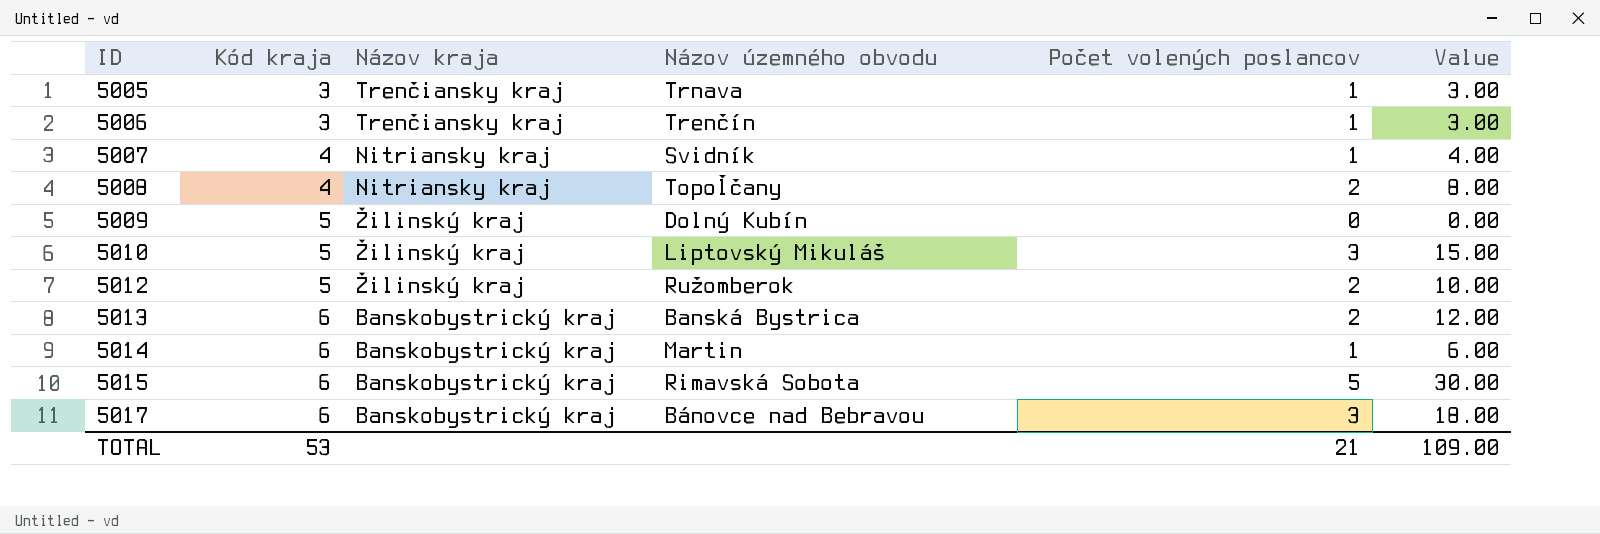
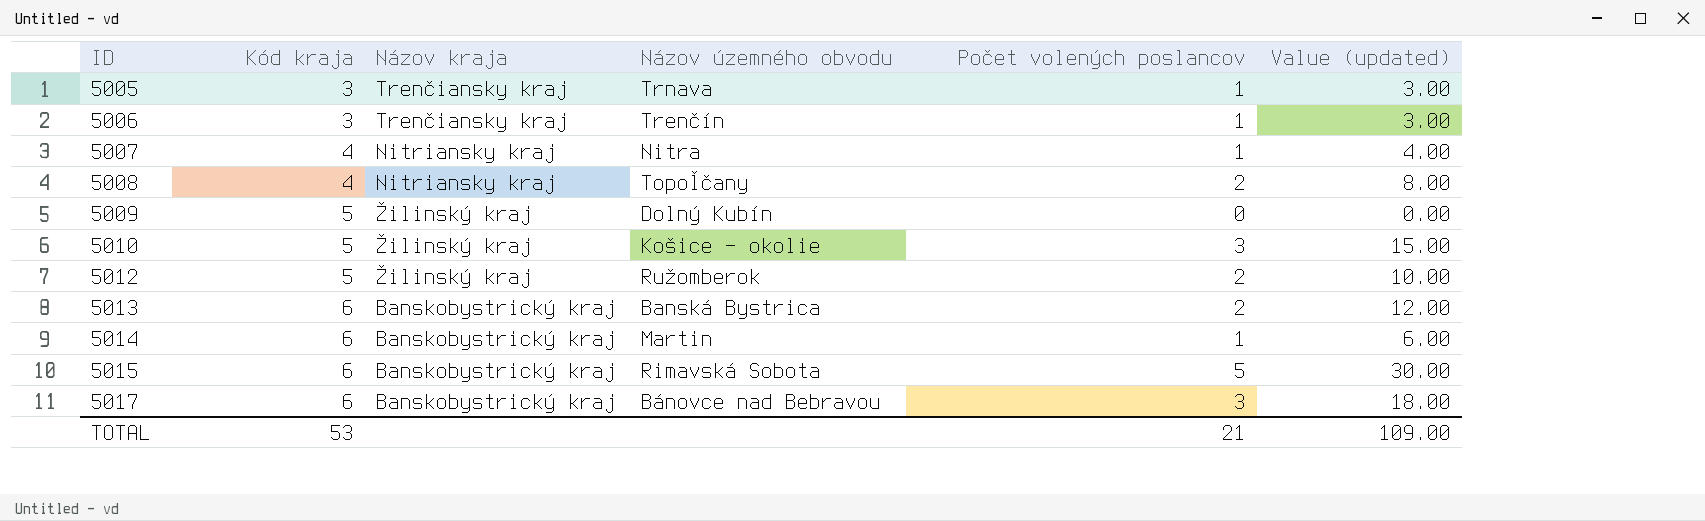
column name: Value -> Value (updated)
5007 | Názov územného obvodu: Svidník -> Nitra
5010 | Názov územného obvodu: Liptovský Mikuláš -> Košice - okolie

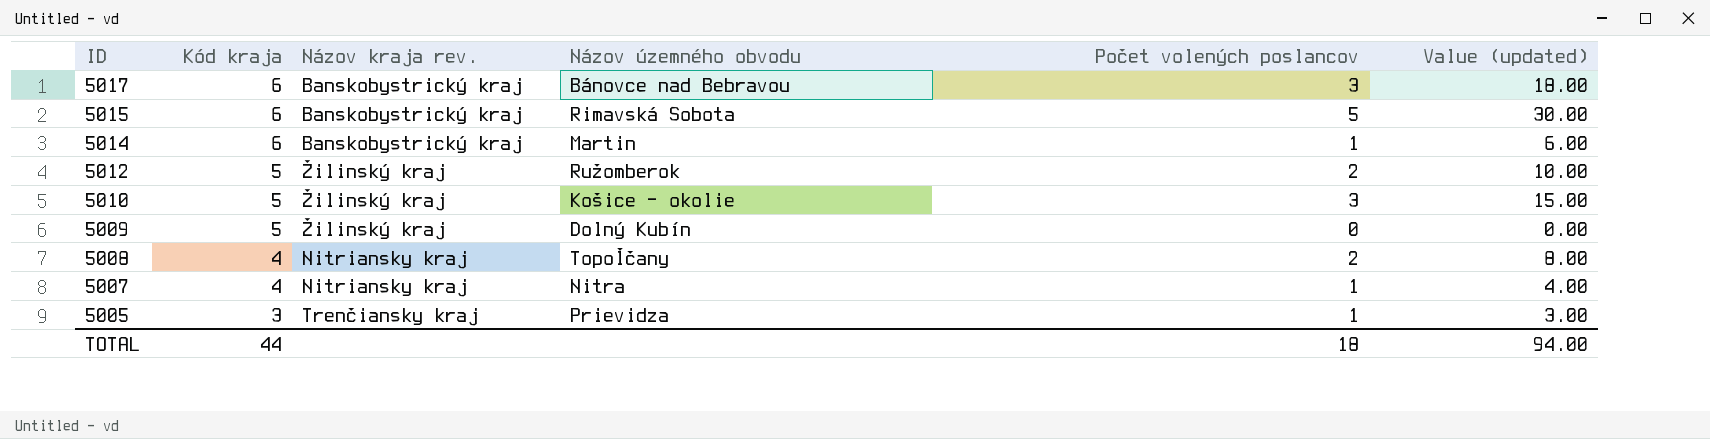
row order: ID ascending -> ID descending
column name: Názov kraja -> Názov kraja rev.
row 5006: 3 | Trenčiansky kraj | Trenčín | 1 | 3.00 -> none
row 5013: 6 | Banskobystrický kraj | Banská Bystrica | 2 | 12.00 -> none
5005 | Názov územného obvodu: Trnava -> Prievidza
TOTAL | Kód kraja: 53 -> 44
TOTAL | Počet volených poslancov: 21 -> 18
TOTAL | Value (updated): 109.00 -> 94.00

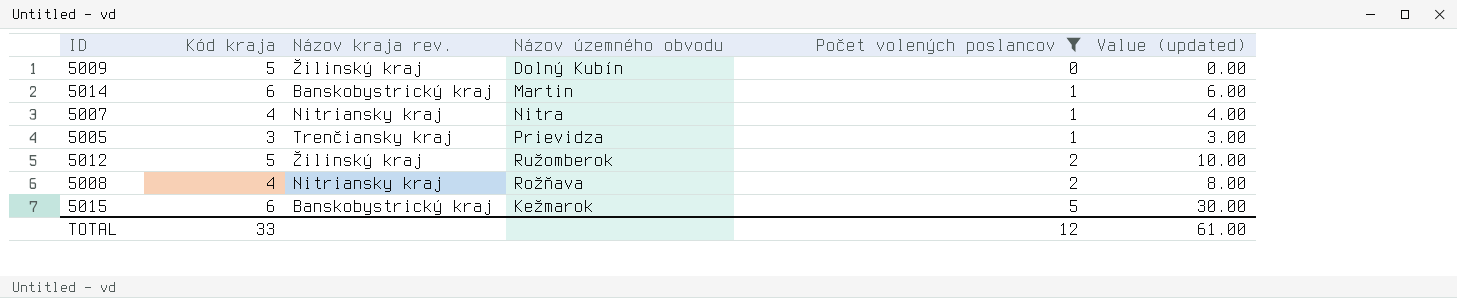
filter: none -> Počet volených poslancov != 3
row order: ID descending -> Počet volených poslancov ascending
5008 | Názov územného obvodu: Topoľčany -> Rožňava
5015 | Názov územného obvodu: Rimavská Sobota -> Kežmarok
TOTAL | Kód kraja: 44 -> 33
TOTAL | Počet volených poslancov: 18 -> 12
TOTAL | Value (updated): 94.00 -> 61.00

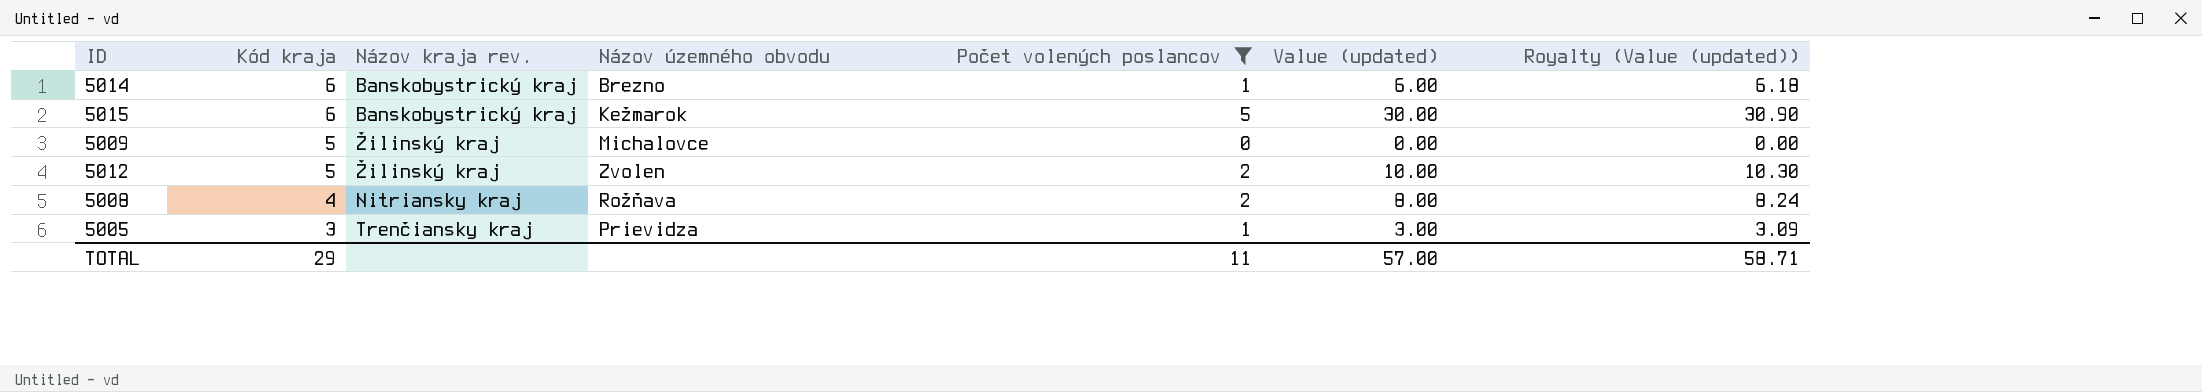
row order: Počet volených poslancov ascending -> Kód kraja descending
column Royalty (Value (updated)) | formula: none -> [Value (updated)] * 1.03
row 5007: 4 | Nitriansky kraj | Nitra | 1 | 4.00 -> none
5014 | Názov územného obvodu: Martin -> Brezno
5009 | Názov územného obvodu: Dolný Kubín -> Michalovce
5012 | Názov územného obvodu: Ružomberok -> Zvolen
TOTAL | Kód kraja: 33 -> 29
TOTAL | Počet volených poslancov: 12 -> 11
TOTAL | Value (updated): 61.00 -> 57.00

